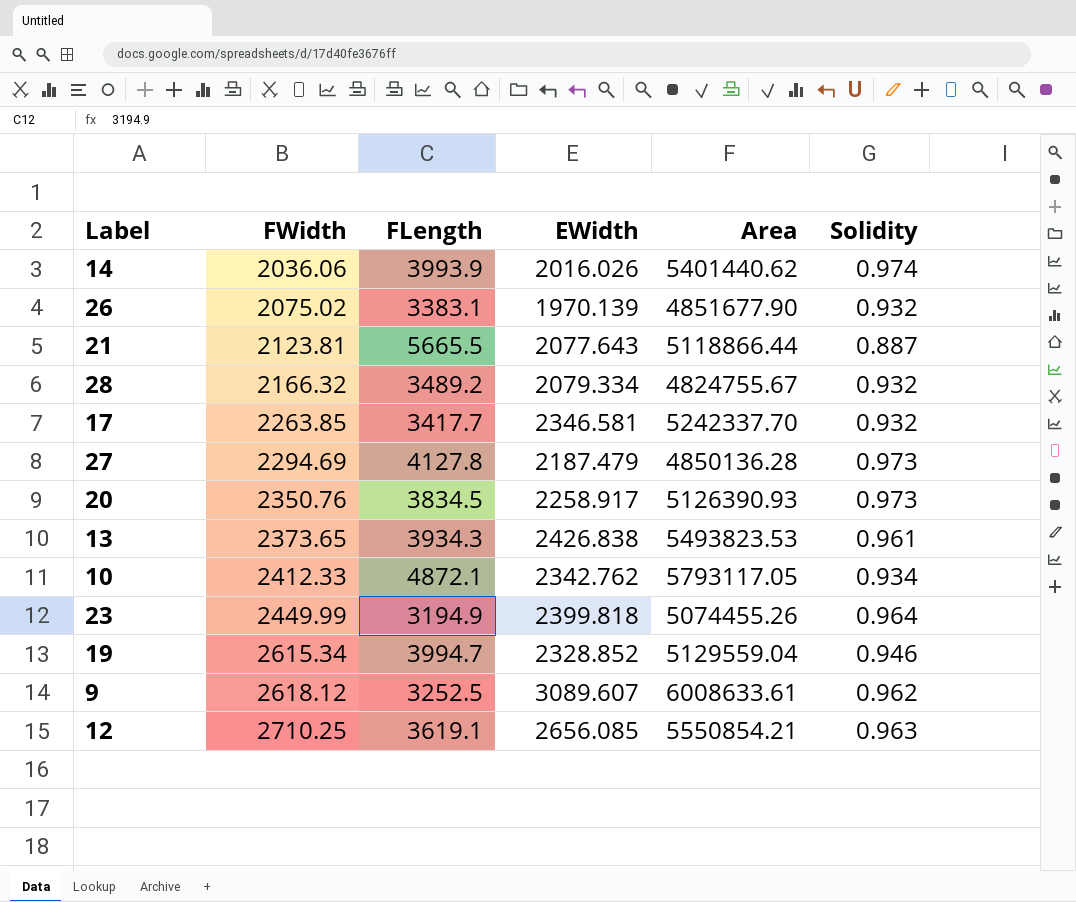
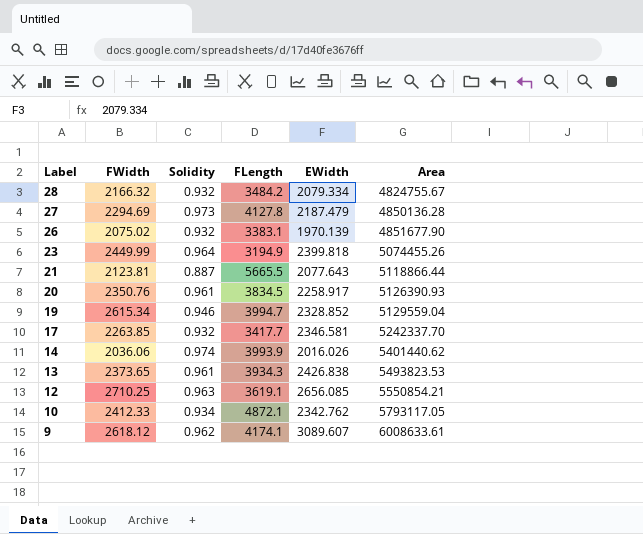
row order: FWidth ascending -> Label descending
column Solidity | position: 6 -> 3
28 | FLength: 3489.2 -> 3484.2
20 | Solidity: 0.973 -> 0.961
9 | FLength: 3252.5 -> 4174.1

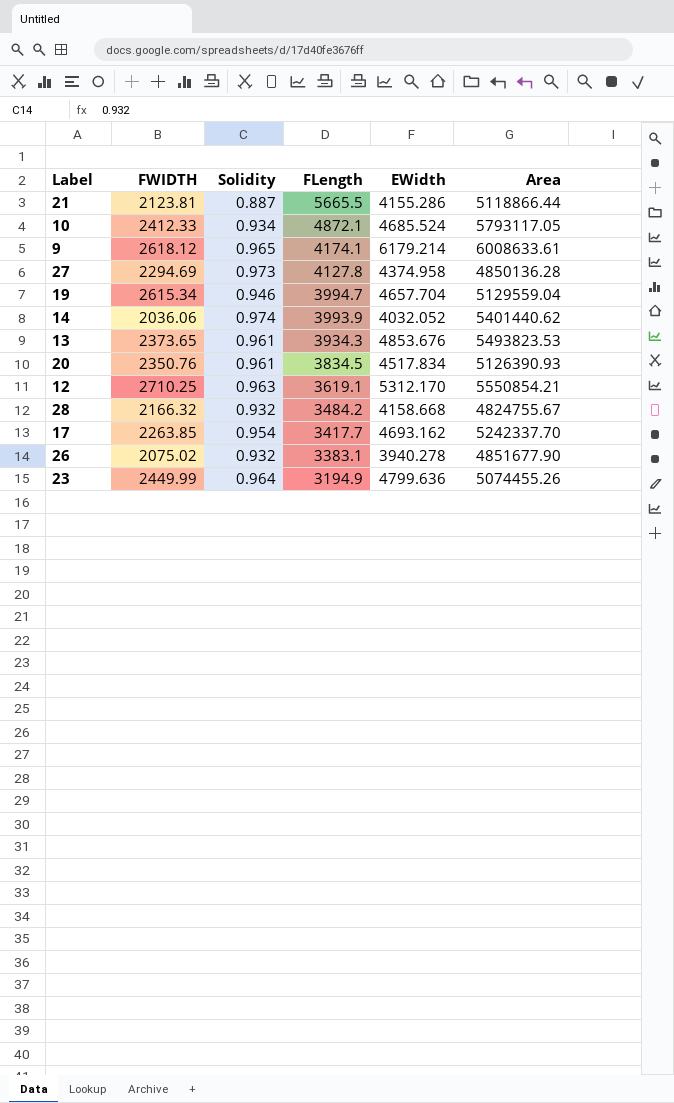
row order: Label descending -> FLength descending
column name: FWidth -> FWIDTH
21 | EWidth: 2077.643 -> 4155.286
10 | EWidth: 2342.762 -> 4685.524
9 | Solidity: 0.962 -> 0.965
9 | EWidth: 3089.607 -> 6179.214
27 | EWidth: 2187.479 -> 4374.958
19 | EWidth: 2328.852 -> 4657.704
14 | EWidth: 2016.026 -> 4032.052
13 | EWidth: 2426.838 -> 4853.676
20 | EWidth: 2258.917 -> 4517.834
12 | EWidth: 2656.085 -> 5312.170
28 | EWidth: 2079.334 -> 4158.668
17 | Solidity: 0.932 -> 0.954
17 | EWidth: 2346.581 -> 4693.162
26 | EWidth: 1970.139 -> 3940.278
23 | EWidth: 2399.818 -> 4799.636

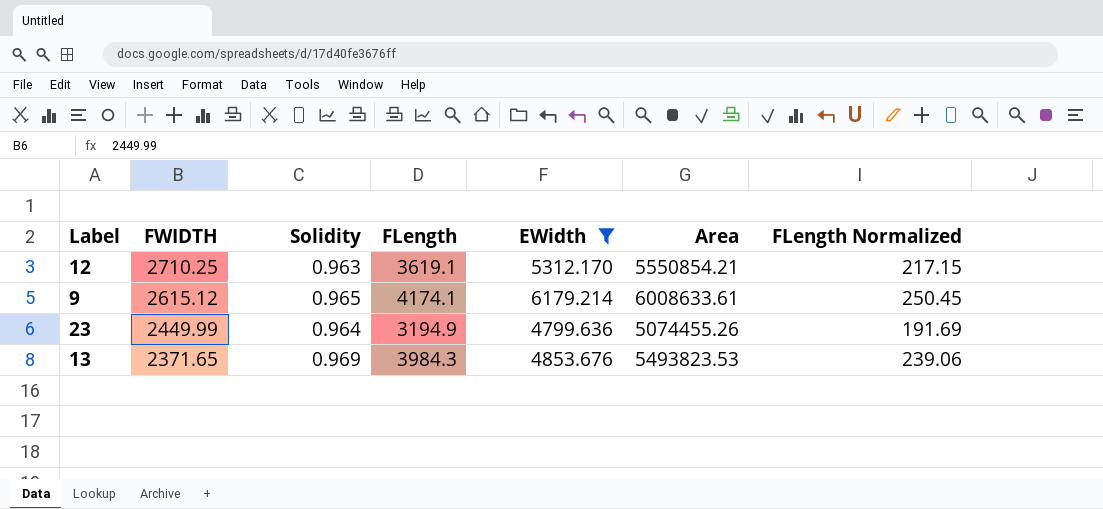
filter: none -> EWidth >= 4799.636
row order: FLength descending -> FWIDTH descending
column FLength Normalized | formula: none -> [FLength] * 0.06
9 | FWIDTH: 2618.12 -> 2615.12
13 | FWIDTH: 2373.65 -> 2371.65
13 | Solidity: 0.961 -> 0.969
13 | FLength: 3934.3 -> 3984.3

